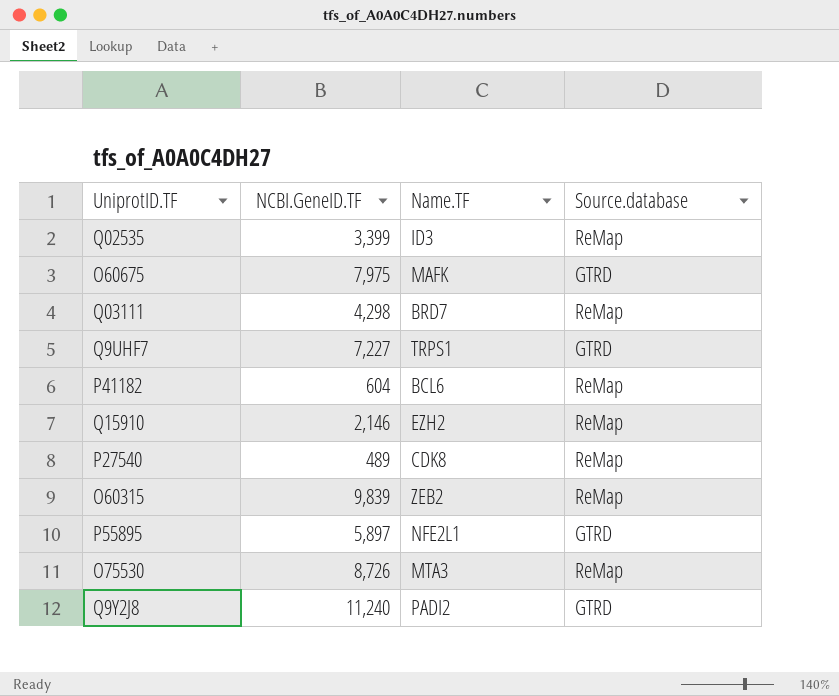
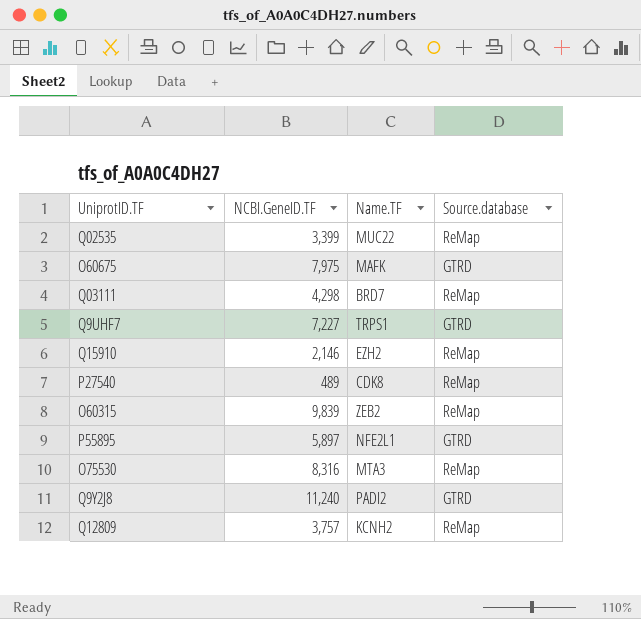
row P41182: 604 | BCL6 | ReMap -> none
Q02535 | Name.TF: ID3 -> MUC22
O75530 | NCBI.GeneID.TF: 8,726 -> 8,316
row Q12809: none -> 3,757 | KCNH2 | ReMap

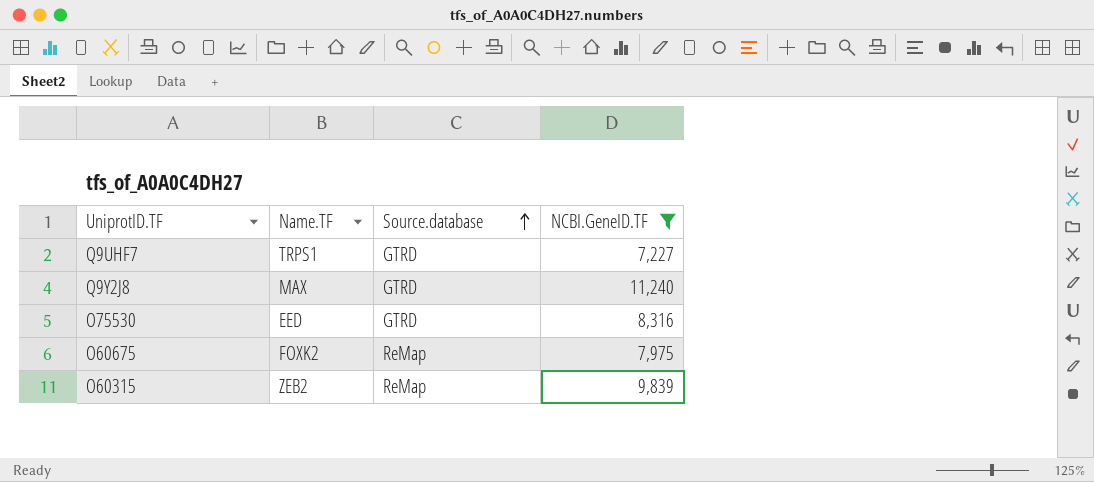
filter: none -> NCBI.GeneID.TF >= 7,227
row order: none -> Source.database ascending
column NCBI.GeneID.TF | position: 2 -> 4
Q9Y2J8 | Name.TF: PADI2 -> MAX
O75530 | Name.TF: MTA3 -> EED
O75530 | Source.database: ReMap -> GTRD
O60675 | Name.TF: MAFK -> FOXK2
O60675 | Source.database: GTRD -> ReMap

